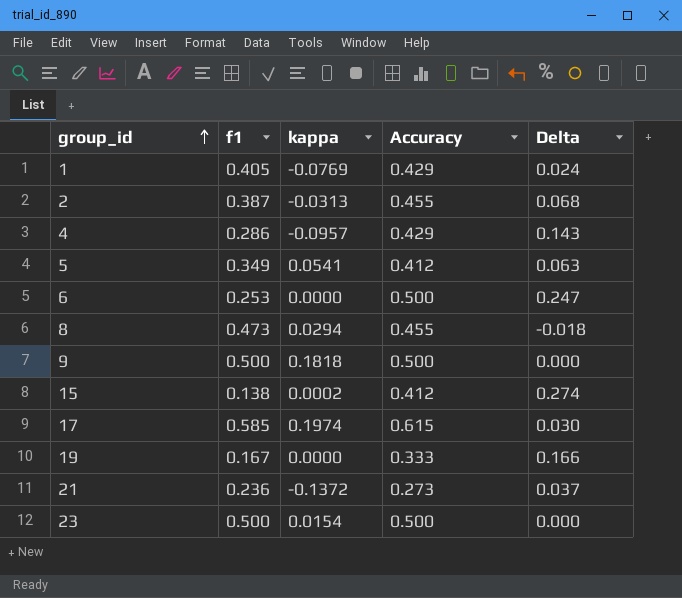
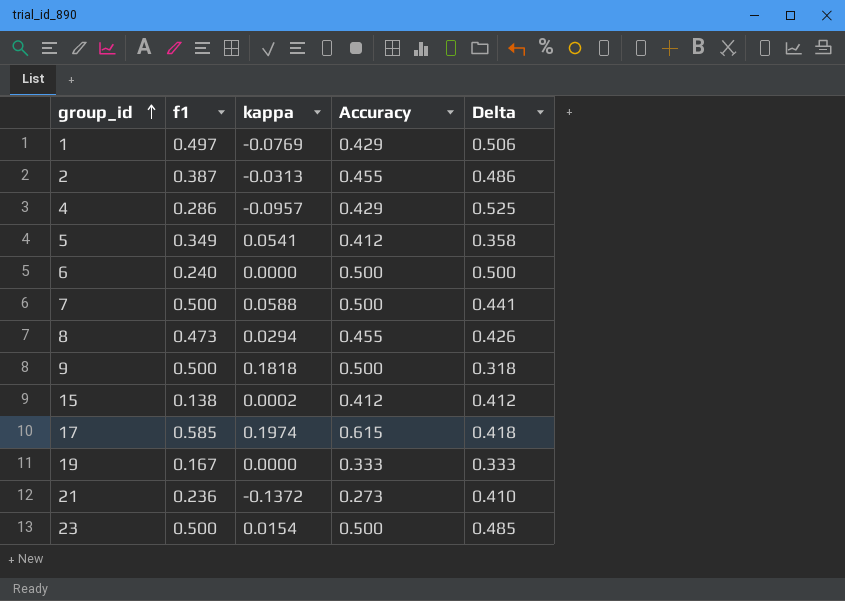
column Delta | formula: [Accuracy] - [f1] -> [Accuracy] - [kappa]
1 | f1: 0.405 -> 0.497
6 | f1: 0.253 -> 0.240
row 7: none -> 0.500 | 0.0588 | 0.500 | 0.441

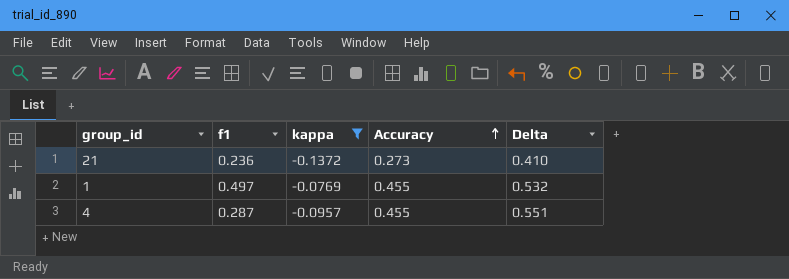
filter: none -> kappa <= -0.0769
row order: group_id ascending -> Accuracy ascending
1 | Accuracy: 0.429 -> 0.455
1 | Delta: 0.506 -> 0.532
4 | f1: 0.286 -> 0.287
4 | Accuracy: 0.429 -> 0.455
4 | Delta: 0.525 -> 0.551

